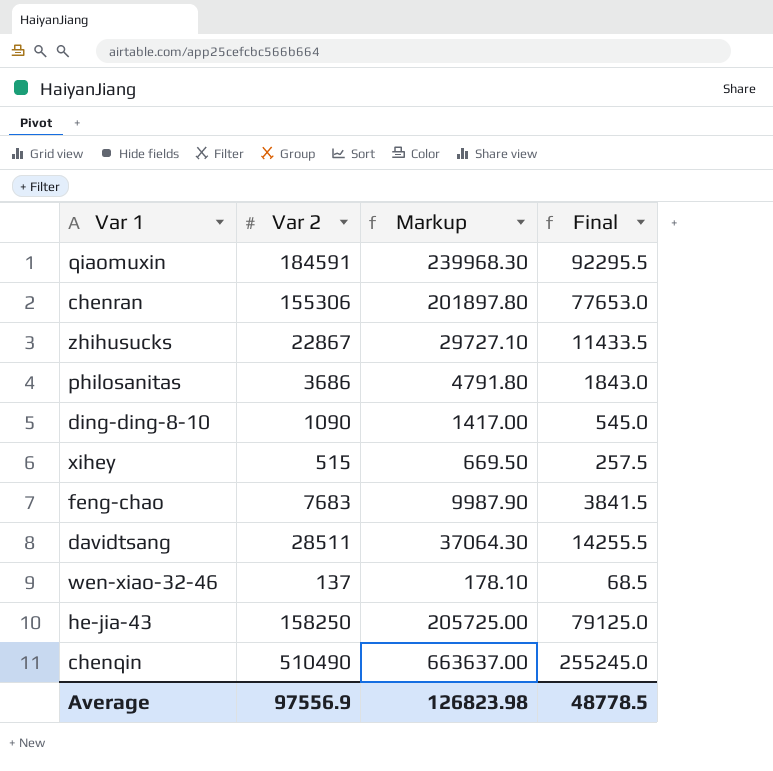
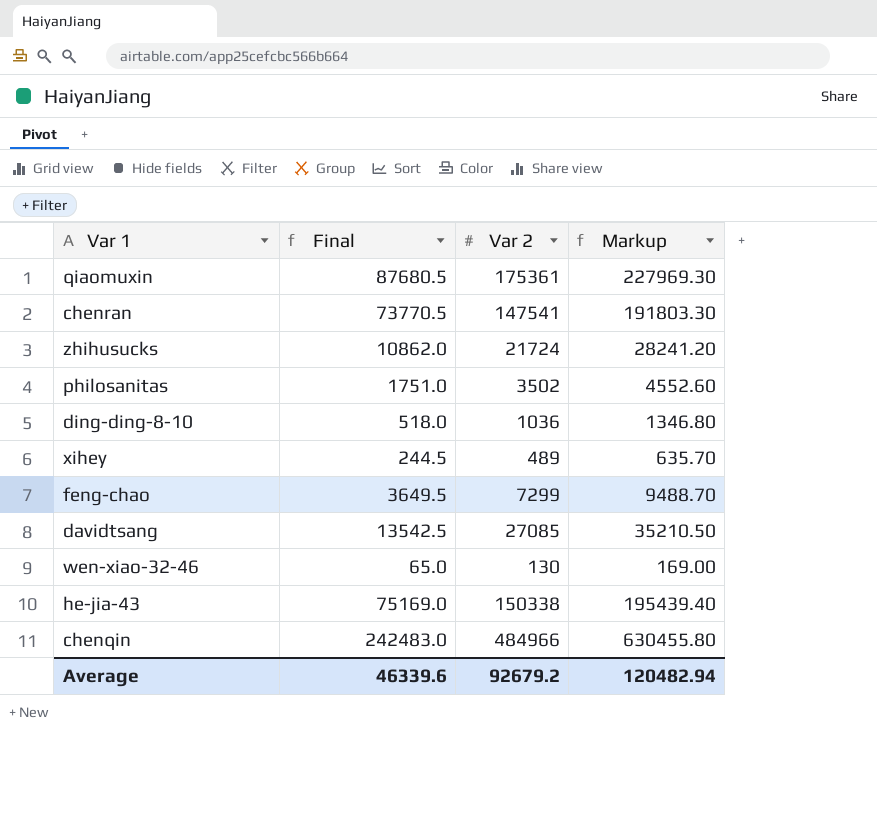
column Final | position: 4 -> 2
qiaomuxin | Final: 92295.5 -> 87680.5
qiaomuxin | Var 2: 184591 -> 175361
qiaomuxin | Markup: 239968.30 -> 227969.30
chenran | Final: 77653.0 -> 73770.5
chenran | Var 2: 155306 -> 147541
chenran | Markup: 201897.80 -> 191803.30
zhihusucks | Final: 11433.5 -> 10862.0
zhihusucks | Var 2: 22867 -> 21724
zhihusucks | Markup: 29727.10 -> 28241.20
philosanitas | Final: 1843.0 -> 1751.0
philosanitas | Var 2: 3686 -> 3502
philosanitas | Markup: 4791.80 -> 4552.60
ding-ding-8-10 | Final: 545.0 -> 518.0
ding-ding-8-10 | Var 2: 1090 -> 1036
ding-ding-8-10 | Markup: 1417.00 -> 1346.80
xihey | Final: 257.5 -> 244.5
xihey | Var 2: 515 -> 489
xihey | Markup: 669.50 -> 635.70
feng-chao | Final: 3841.5 -> 3649.5
feng-chao | Var 2: 7683 -> 7299
feng-chao | Markup: 9987.90 -> 9488.70
davidtsang | Final: 14255.5 -> 13542.5
davidtsang | Var 2: 28511 -> 27085
davidtsang | Markup: 37064.30 -> 35210.50
wen-xiao-32-46 | Final: 68.5 -> 65.0
wen-xiao-32-46 | Var 2: 137 -> 130
wen-xiao-32-46 | Markup: 178.10 -> 169.00
he-jia-43 | Final: 79125.0 -> 75169.0
he-jia-43 | Var 2: 158250 -> 150338
he-jia-43 | Markup: 205725.00 -> 195439.40
chenqin | Final: 255245.0 -> 242483.0
chenqin | Var 2: 510490 -> 484966
chenqin | Markup: 663637.00 -> 630455.80
Average | Final: 48778.5 -> 46339.6
Average | Var 2: 97556.9 -> 92679.2
Average | Markup: 126823.98 -> 120482.94

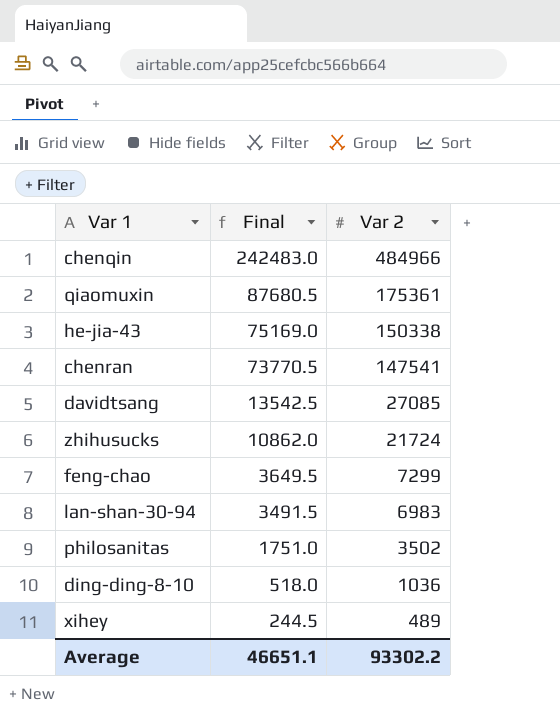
row order: none -> Final descending
column Markup | formula: [Var 2] * 1.3 -> none
row wen-xiao-32-46: 65.0 | 130 | 169.00 -> none
row lan-shan-30-94: none -> 3491.5 | 6983
Average | Final: 46339.6 -> 46651.1
Average | Var 2: 92679.2 -> 93302.2

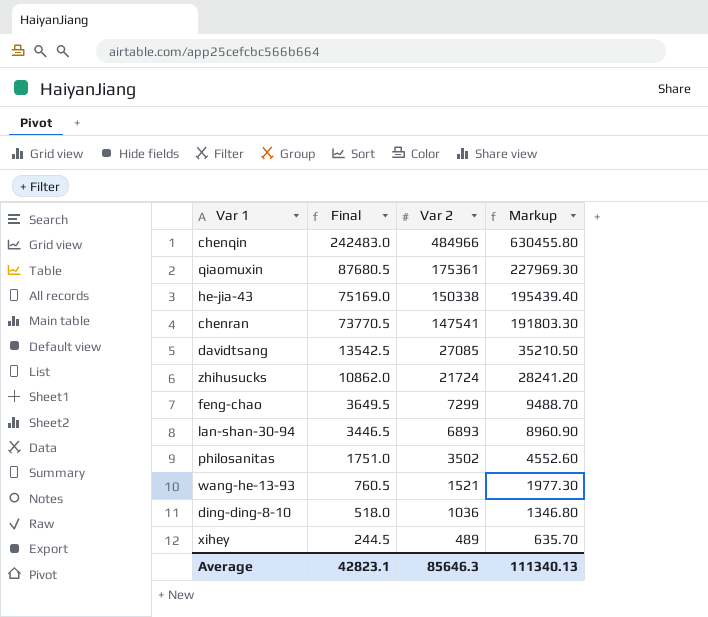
column Markup | formula: none -> [Var 2] * 1.3
lan-shan-30-94 | Final: 3491.5 -> 3446.5
lan-shan-30-94 | Var 2: 6983 -> 6893
row wang-he-13-93: none -> 760.5 | 1521 | 1977.30
Average | Final: 46651.1 -> 42823.1
Average | Var 2: 93302.2 -> 85646.3

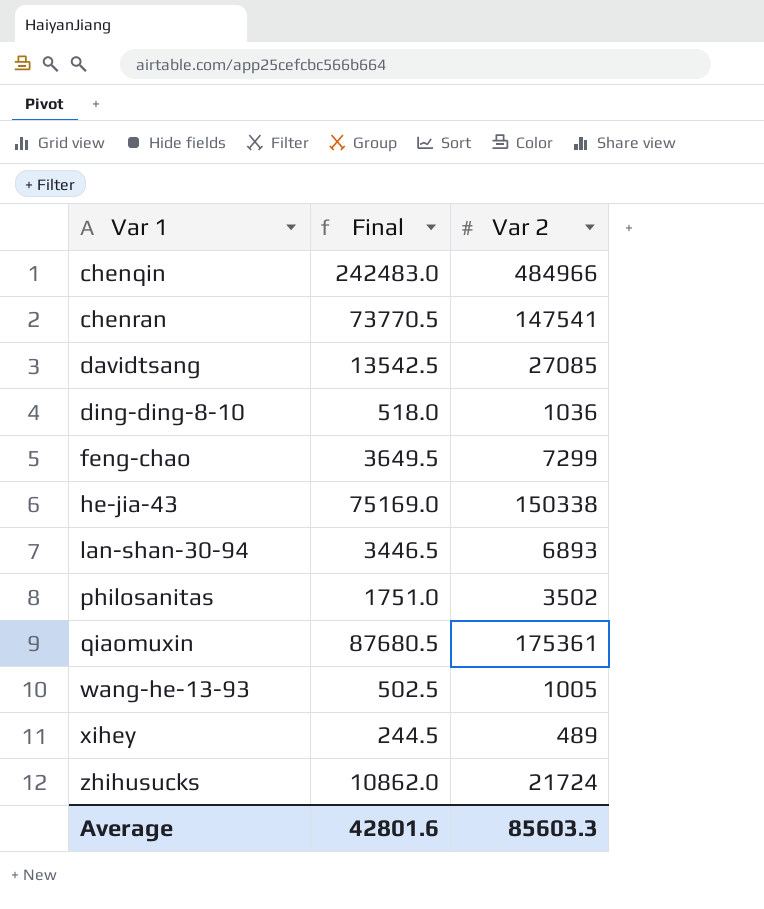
row order: Final descending -> Var 1 ascending
column Markup | formula: [Var 2] * 1.3 -> none
wang-he-13-93 | Final: 760.5 -> 502.5
wang-he-13-93 | Var 2: 1521 -> 1005
Average | Final: 42823.1 -> 42801.6
Average | Var 2: 85646.3 -> 85603.3

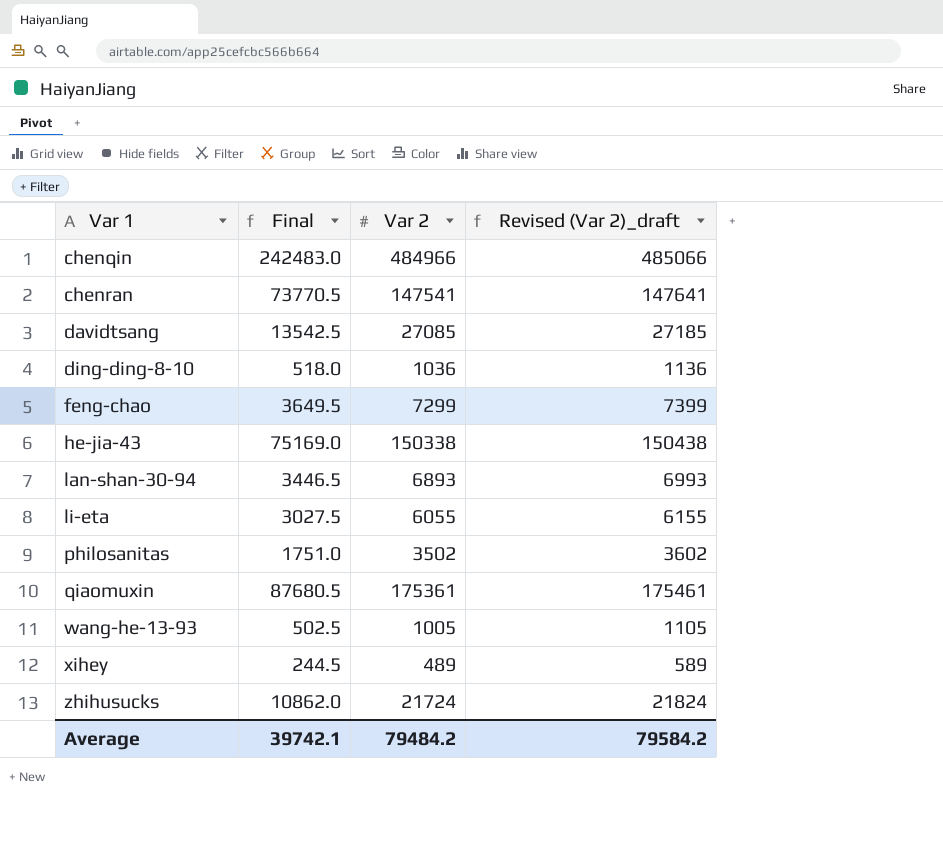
column Revised (Var 2)_draft | formula: none -> [Var 2] + 100
row li-eta: none -> 3027.5 | 6055 | 6155
Average | Final: 42801.6 -> 39742.1
Average | Var 2: 85603.3 -> 79484.2

